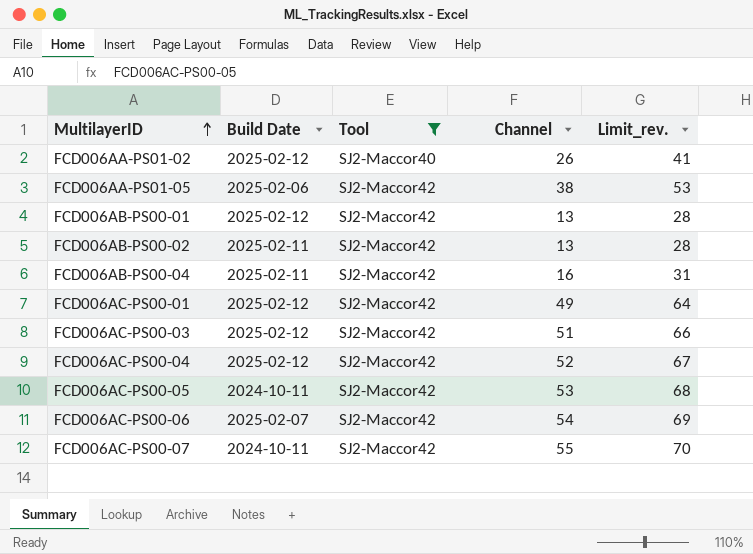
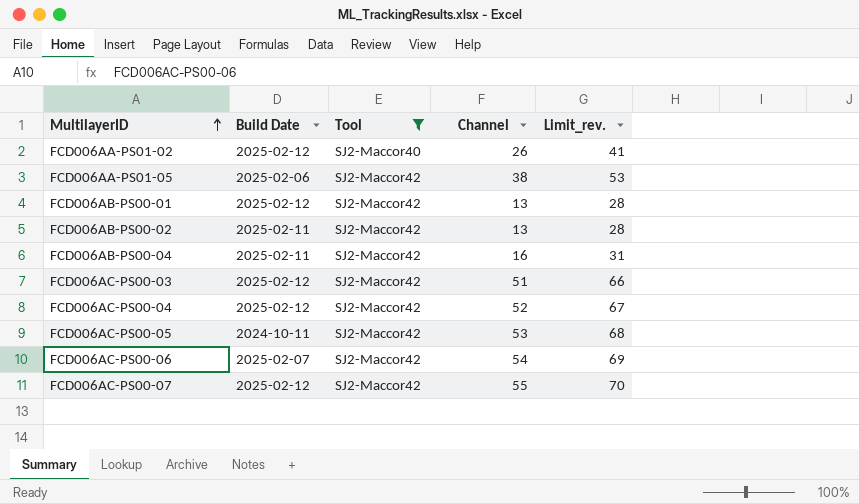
row FCD006AC-PS00-01: 2025-02-12 | SJ2-Maccor42 | 49 | 64 -> none
FCD006AC-PS00-07 | Build Date: 2024-10-11 -> 2025-02-12

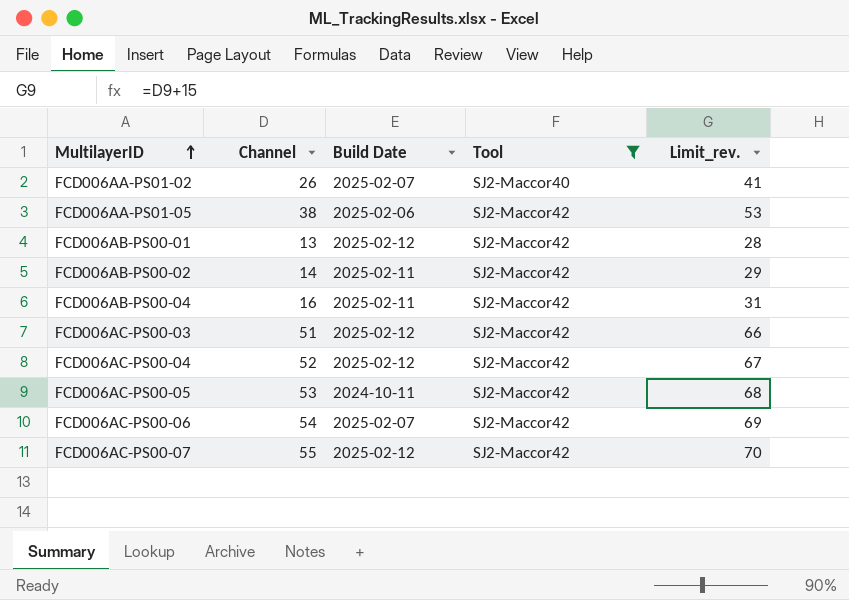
column Channel | position: 4 -> 2
FCD006AA-PS01-02 | Build Date: 2025-02-12 -> 2025-02-07
FCD006AB-PS00-02 | Channel: 13 -> 14
FCD006AB-PS00-02 | Limit_rev.: 28 -> 29

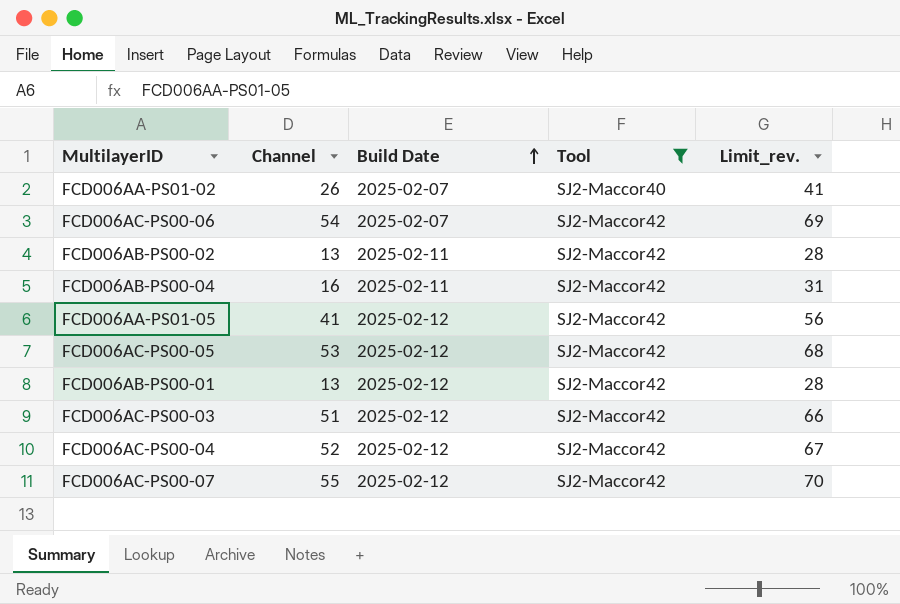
row order: MultilayerID ascending -> Build Date ascending
FCD006AB-PS00-02 | Channel: 14 -> 13
FCD006AB-PS00-02 | Limit_rev.: 29 -> 28
FCD006AA-PS01-05 | Channel: 38 -> 41
FCD006AA-PS01-05 | Build Date: 2025-02-06 -> 2025-02-12
FCD006AA-PS01-05 | Limit_rev.: 53 -> 56
FCD006AC-PS00-05 | Build Date: 2024-10-11 -> 2025-02-12

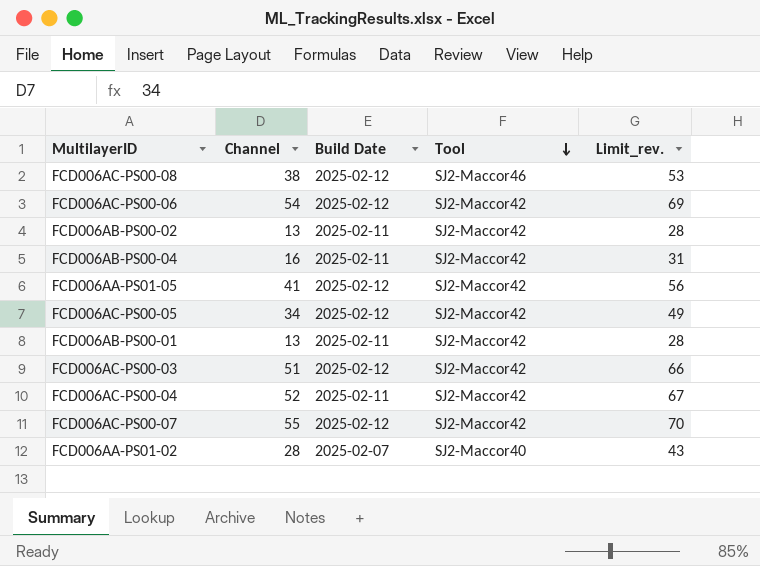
filter: Tool != SJ2-Maccor46 -> none
row order: Build Date ascending -> Tool descending
FCD006AC-PS00-06 | Build Date: 2025-02-07 -> 2025-02-12
FCD006AC-PS00-05 | Channel: 53 -> 34
FCD006AC-PS00-05 | Limit_rev.: 68 -> 49
FCD006AB-PS00-01 | Build Date: 2025-02-12 -> 2025-02-11
FCD006AC-PS00-04 | Build Date: 2025-02-12 -> 2025-02-11
FCD006AA-PS01-02 | Channel: 26 -> 28
FCD006AA-PS01-02 | Limit_rev.: 41 -> 43

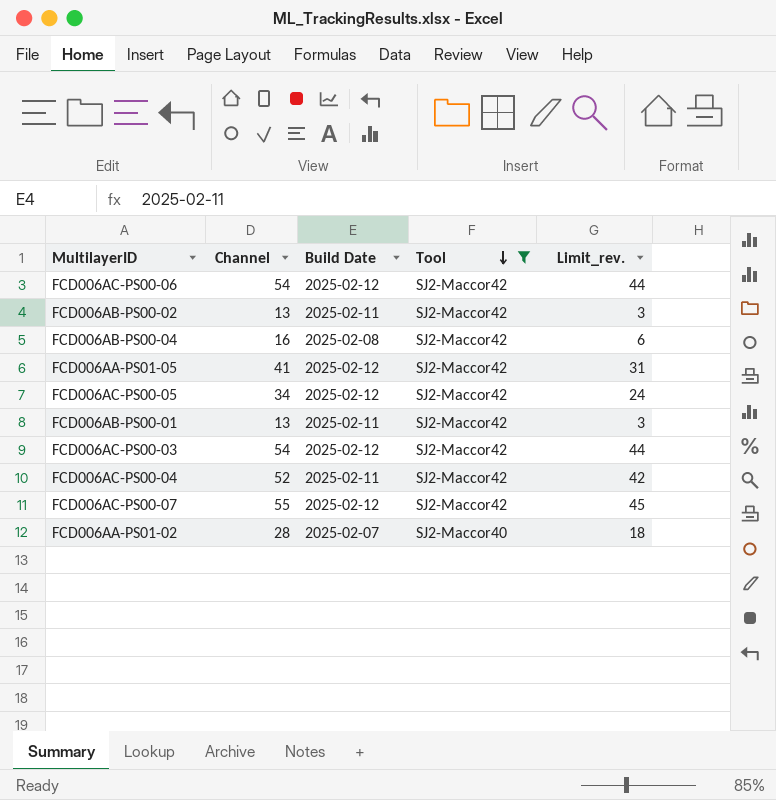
filter: none -> Tool != SJ2-Maccor46
column Limit_rev. | formula: [Channel] + 15 -> [Channel] - 10
FCD006AB-PS00-04 | Build Date: 2025-02-11 -> 2025-02-08
FCD006AC-PS00-03 | Channel: 51 -> 54

